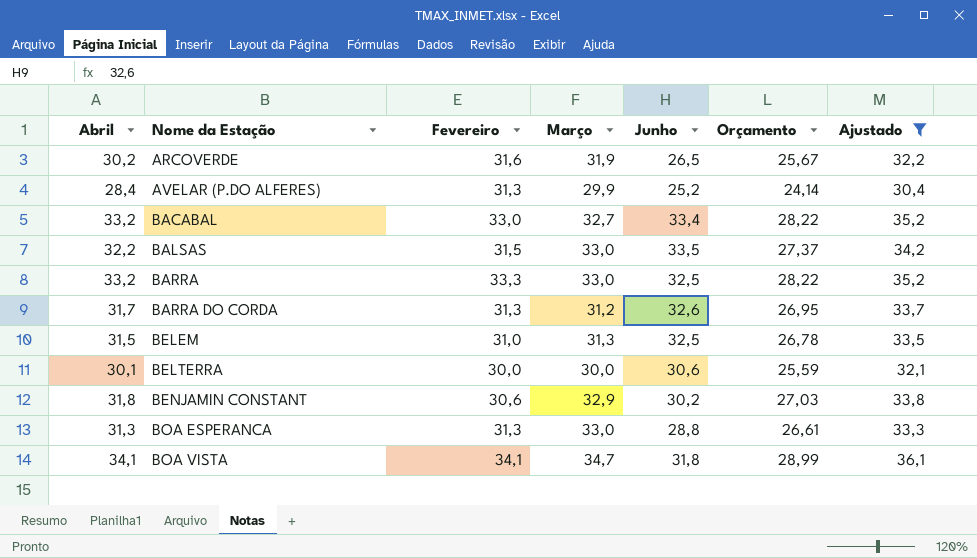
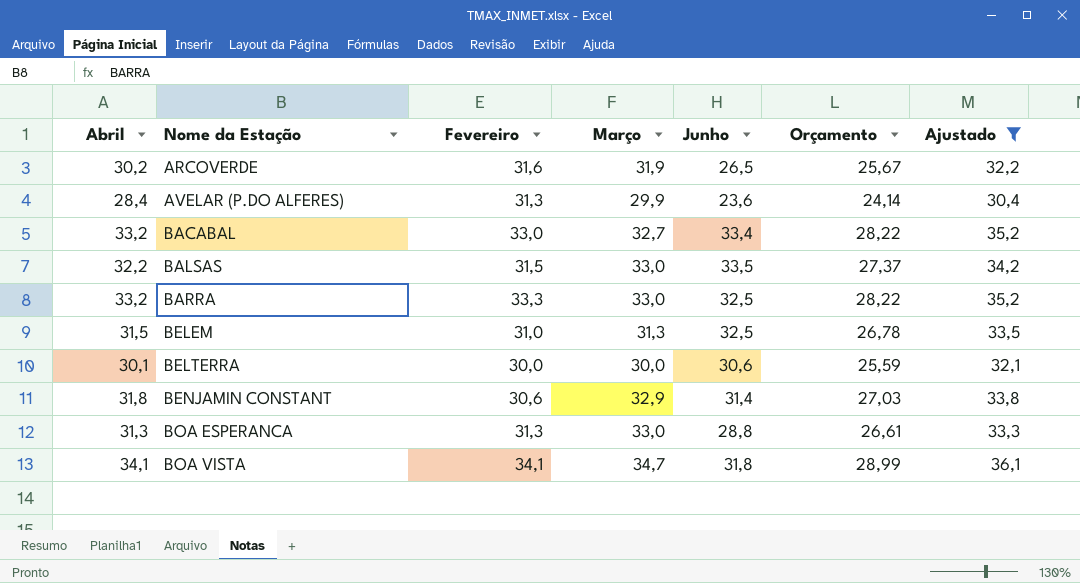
row BARRA DO CORDA: 31,7 | 31,3 | 31,2 | 32,6 | 26,95 | 33,7 -> none
AVELAR (P.DO ALFERES) | Junho: 25,2 -> 23,6
BENJAMIN CONSTANT | Junho: 30,2 -> 31,4

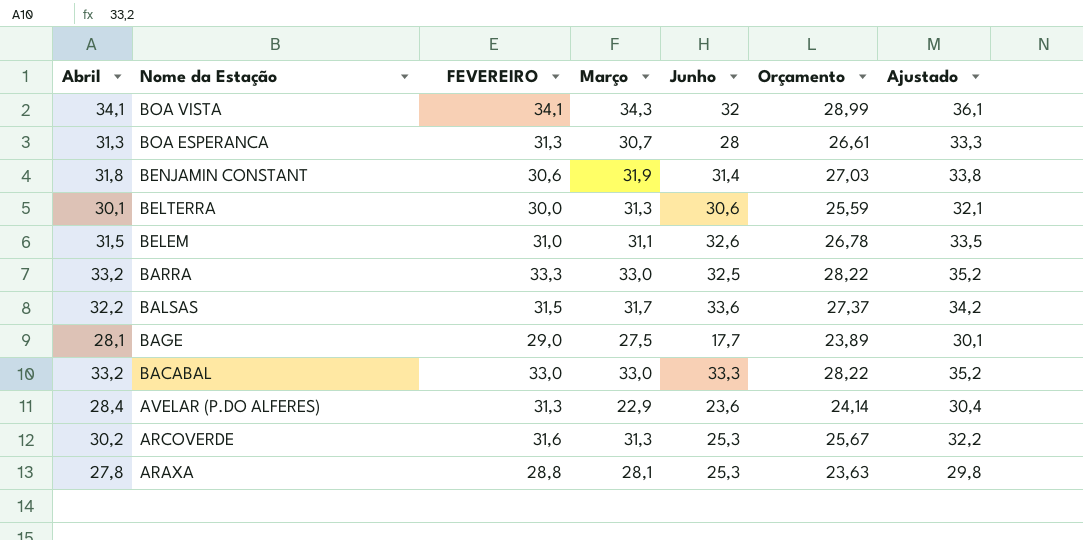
filter: Ajustado >= 30,4 -> none
row order: Nome da Estação ascending -> Nome da Estação descending
column name: Fevereiro -> FEVEREIRO
BOA VISTA | Março: 34,7 -> 34,3
BOA VISTA | Junho: 31,8 -> 32
BOA ESPERANCA | Março: 33,0 -> 30,7
BOA ESPERANCA | Junho: 28,8 -> 28
BENJAMIN CONSTANT | Março: 32,9 -> 31,9
BELTERRA | Março: 30,0 -> 31,3
BELEM | Março: 31,3 -> 31,1
BELEM | Junho: 32,5 -> 32,6
BALSAS | Março: 33,0 -> 31,7
BALSAS | Junho: 33,5 -> 33,6
BACABAL | Março: 32,7 -> 33,0
BACABAL | Junho: 33,4 -> 33,3
AVELAR (P.DO ALFERES) | Março: 29,9 -> 22,9
ARCOVERDE | Março: 31,9 -> 31,3
ARCOVERDE | Junho: 26,5 -> 25,3

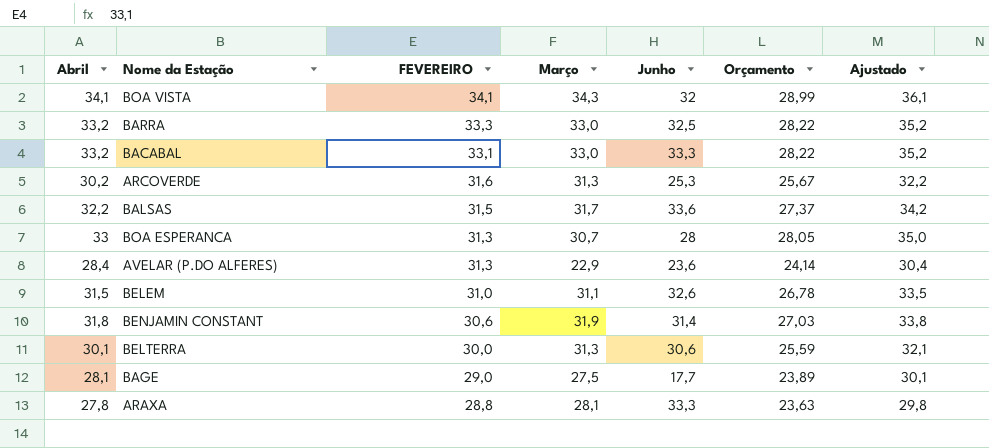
row order: Nome da Estação descending -> FEVEREIRO descending
BACABAL | FEVEREIRO: 33,0 -> 33,1
BOA ESPERANCA | Abril: 31,3 -> 33
BOA ESPERANCA | Orçamento: 26,61 -> 28,05
BOA ESPERANCA | Ajustado: 33,3 -> 35,0
ARAXA | Junho: 25,3 -> 33,3

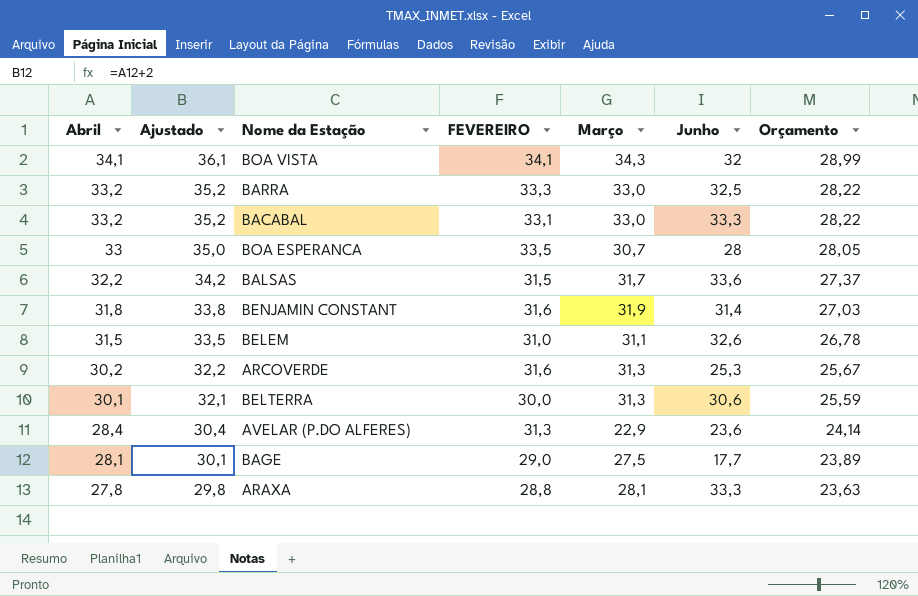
row order: FEVEREIRO descending -> Abril descending
column Ajustado | position: 7 -> 2
BOA ESPERANCA | FEVEREIRO: 31,3 -> 33,5
BENJAMIN CONSTANT | FEVEREIRO: 30,6 -> 31,6

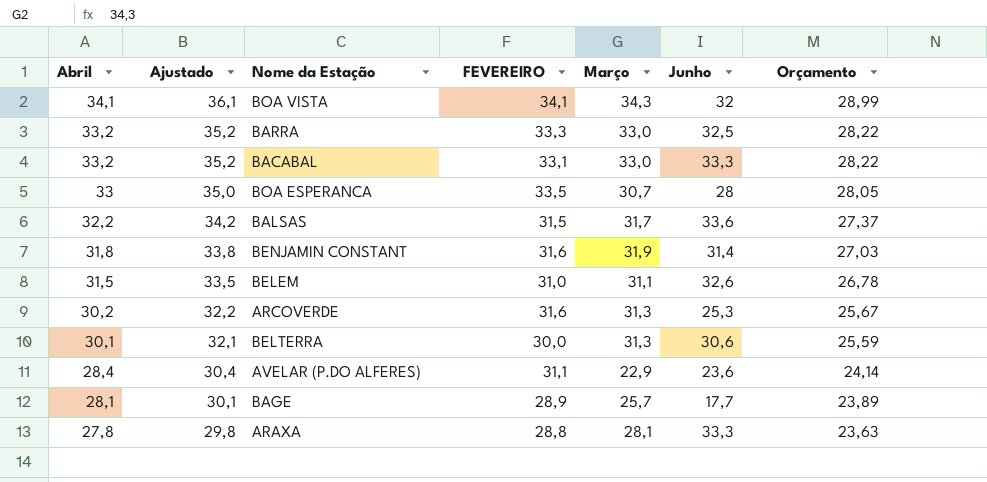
AVELAR (P.DO ALFERES) | FEVEREIRO: 31,3 -> 31,1
BAGE | FEVEREIRO: 29,0 -> 28,9
BAGE | Março: 27,5 -> 25,7

